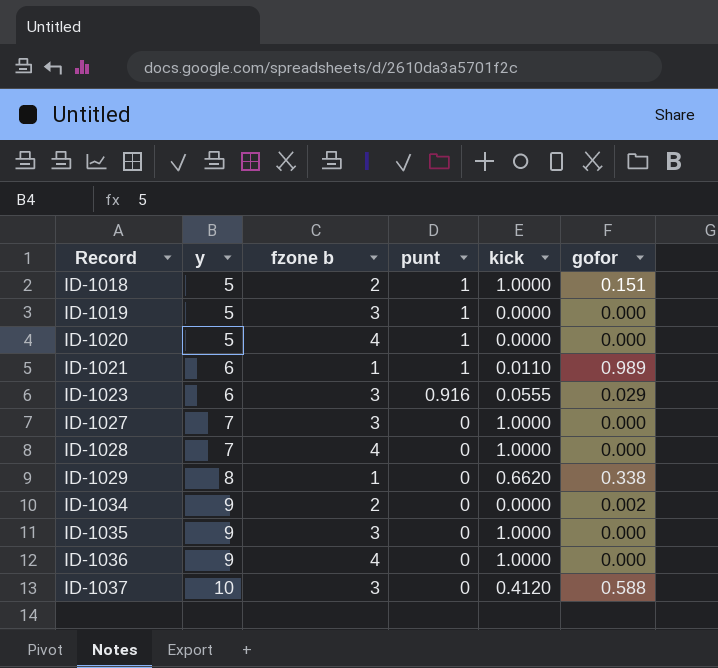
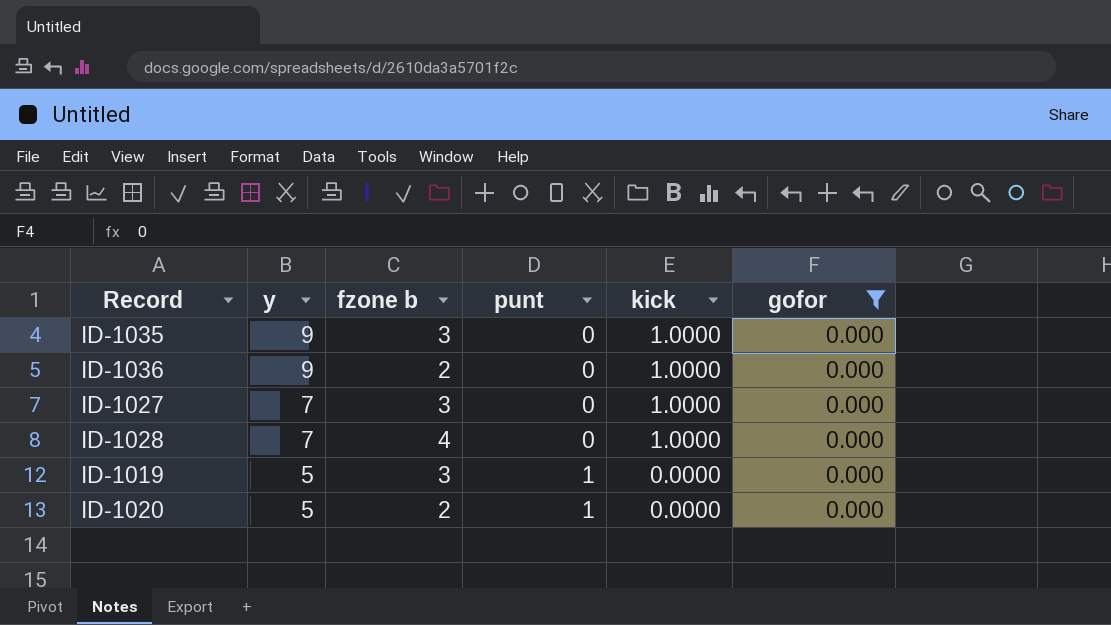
filter: none -> gofor = 0.000
row order: Record ascending -> y descending
ID-1036 | fzone b: 4 -> 2
ID-1020 | fzone b: 4 -> 2

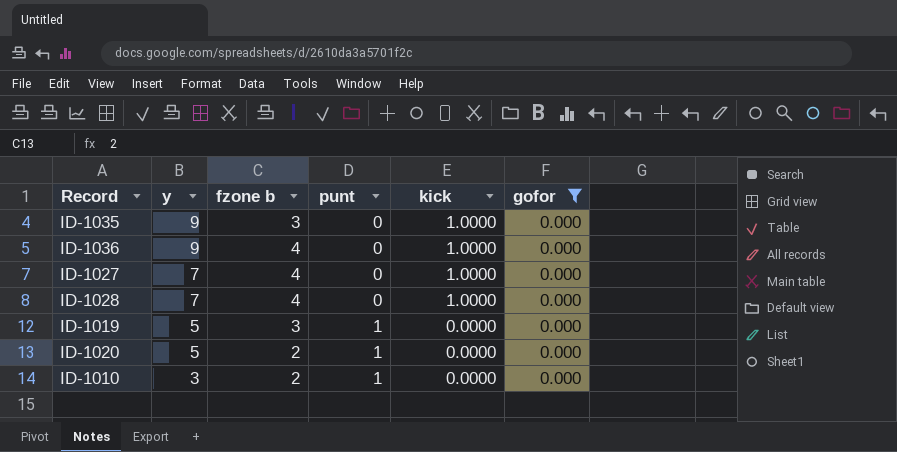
ID-1036 | fzone b: 2 -> 4
ID-1027 | fzone b: 3 -> 4
row ID-1010: none -> 3 | 2 | 1 | 0.0000 | 0.000

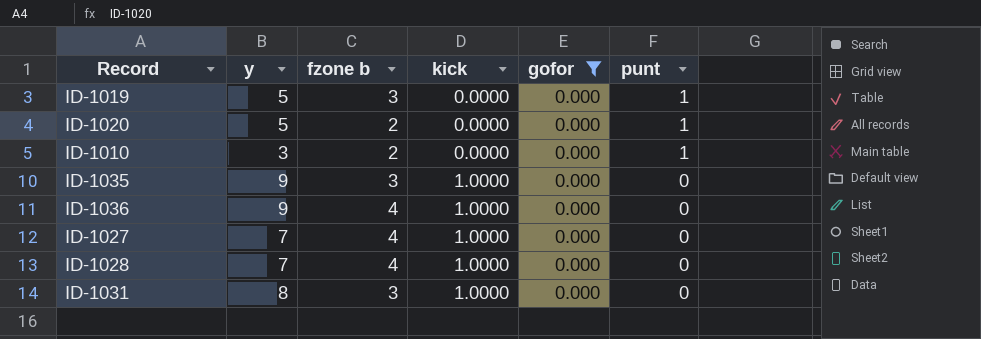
row order: y descending -> kick ascending
column punt | position: 4 -> 6
row ID-1031: none -> 8 | 3 | 1.0000 | 0.000 | 0

